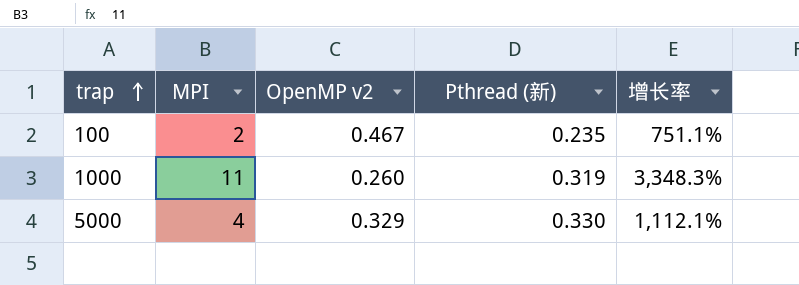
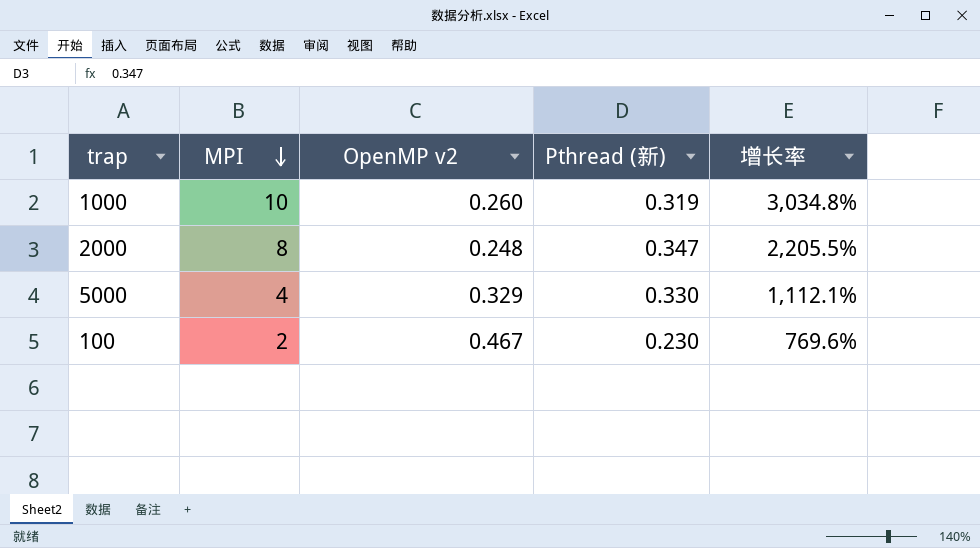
row order: trap ascending -> MPI descending
1000 | MPI: 11 -> 10
1000 | 增长率: 3,348.3% -> 3,034.8%
row 2000: none -> 8 | 0.248 | 0.347 | 2,205.5%
100 | Pthread (新): 0.235 -> 0.230
100 | 增长率: 751.1% -> 769.6%

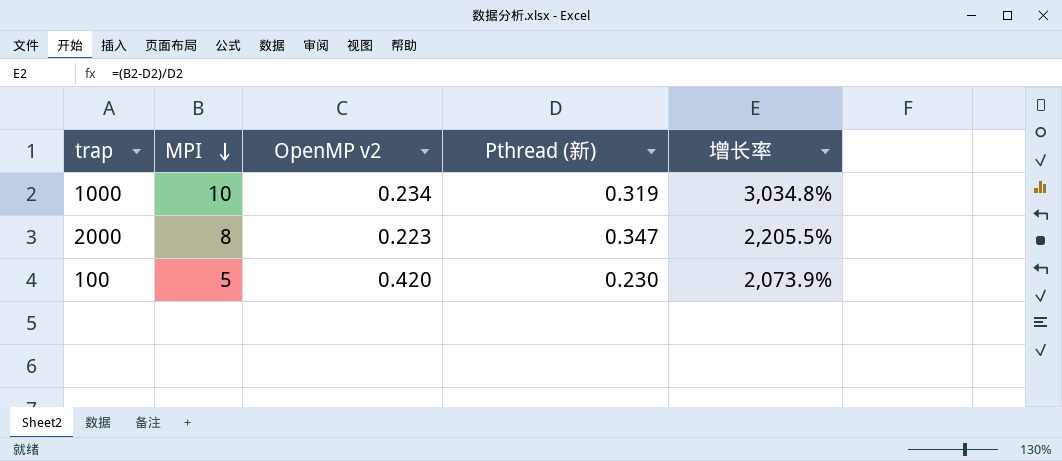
row 5000: 4 | 0.329 | 0.330 | 1,112.1% -> none
1000 | OpenMP v2: 0.260 -> 0.234
2000 | OpenMP v2: 0.248 -> 0.223
100 | MPI: 2 -> 5
100 | OpenMP v2: 0.467 -> 0.420
100 | 增长率: 769.6% -> 2,073.9%

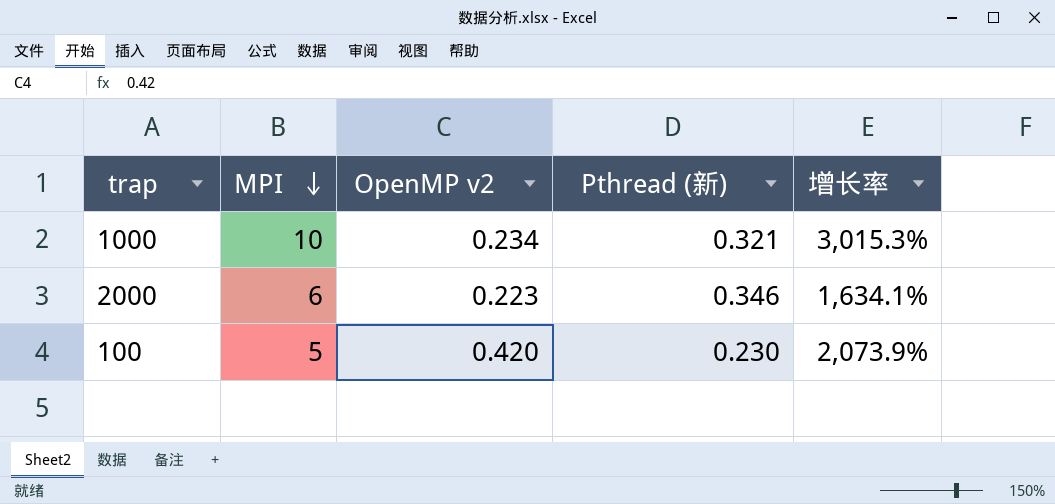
1000 | Pthread (新): 0.319 -> 0.321
1000 | 增长率: 3,034.8% -> 3,015.3%
2000 | MPI: 8 -> 6
2000 | Pthread (新): 0.347 -> 0.346
2000 | 增长率: 2,205.5% -> 1,634.1%

